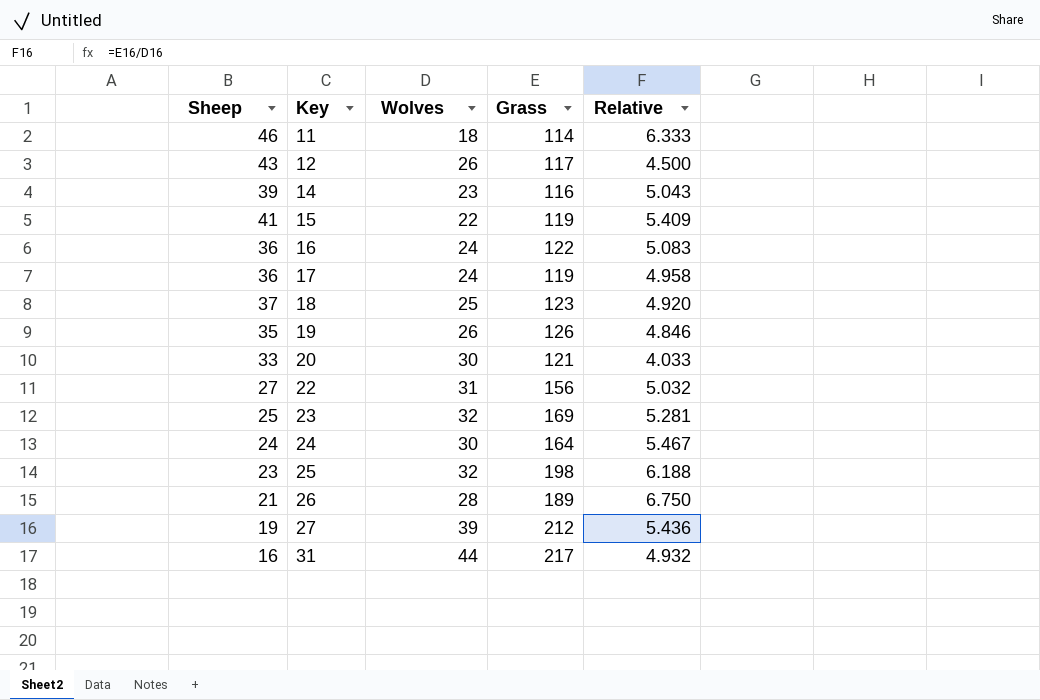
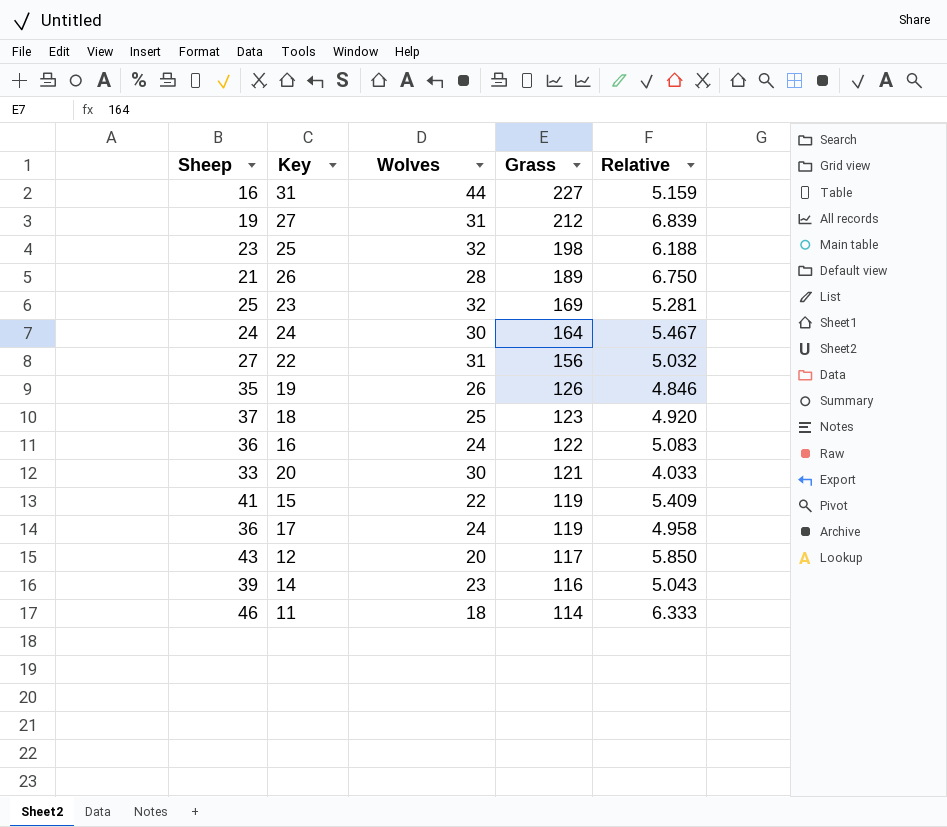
row order: Key ascending -> Grass descending
31 | Grass: 217 -> 227
31 | Relative: 4.932 -> 5.159
27 | Wolves: 39 -> 31
27 | Relative: 5.436 -> 6.839
12 | Wolves: 26 -> 20
12 | Relative: 4.500 -> 5.850

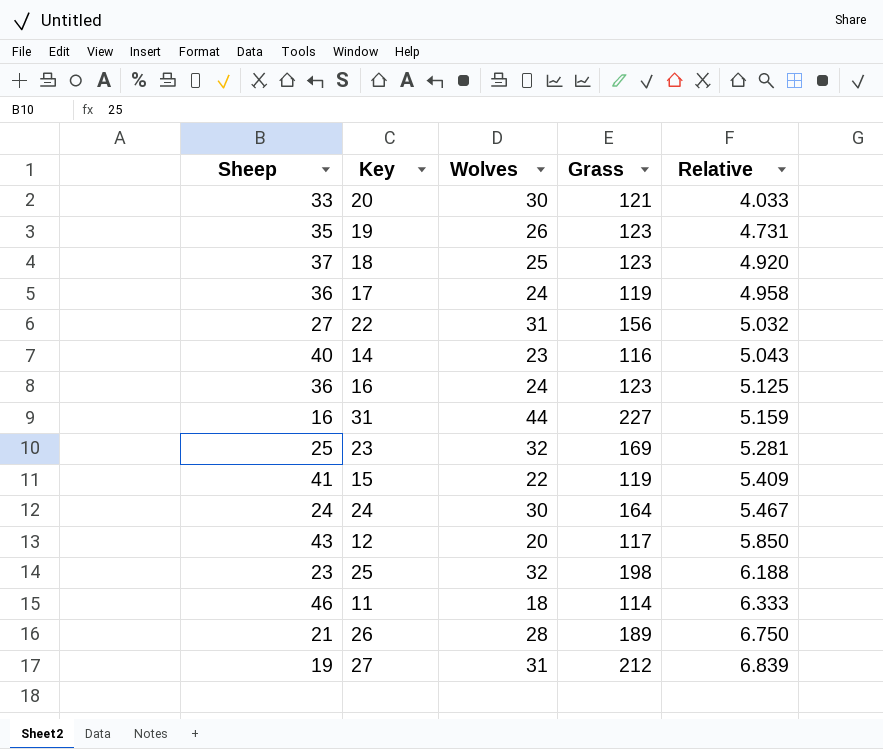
row order: Grass descending -> Relative ascending
19 | Grass: 126 -> 123
19 | Relative: 4.846 -> 4.731
14 | Sheep: 39 -> 40
16 | Grass: 122 -> 123
16 | Relative: 5.083 -> 5.125

